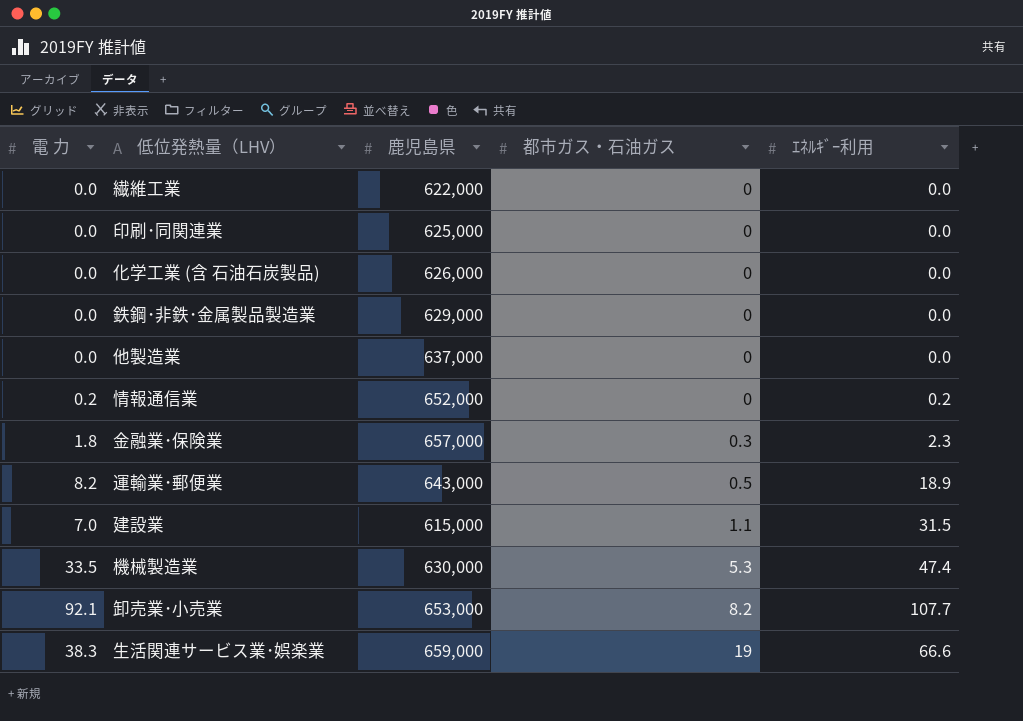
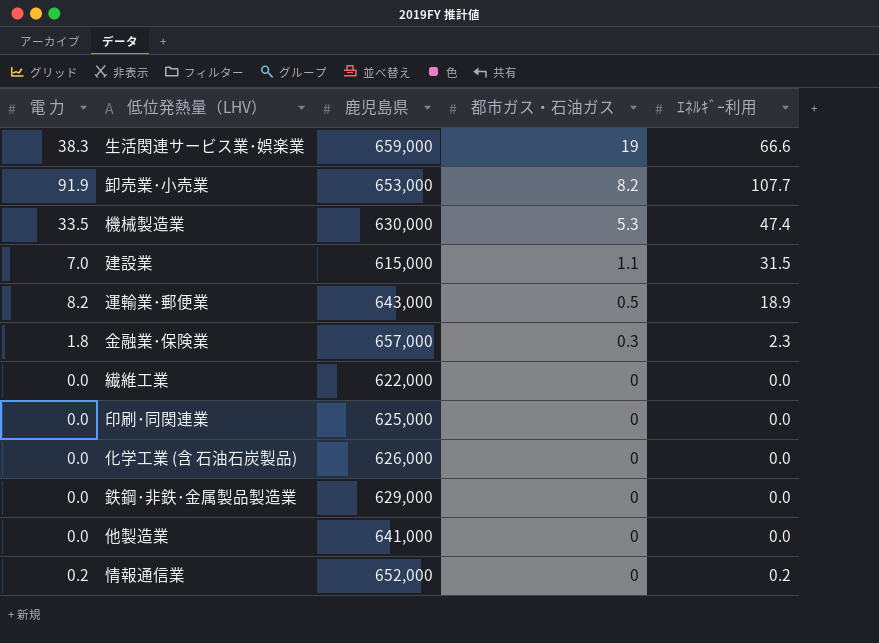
row order: 都市ガス・石油ガス ascending -> 都市ガス・石油ガス descending
卸売業･小売業 | 電 力: 92.1 -> 91.9
他製造業 | 鹿児島県: 637,000 -> 641,000

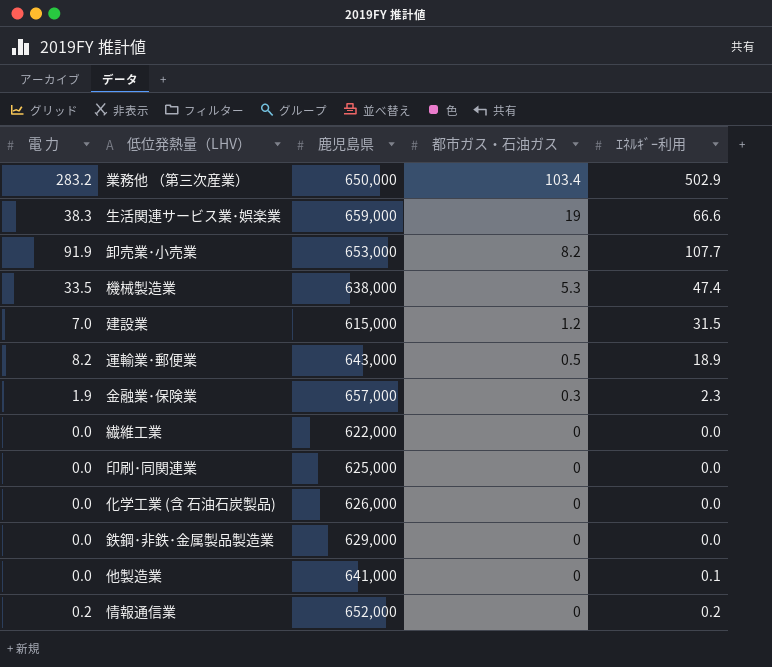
row 業務他 （第三次産業）: none -> 283.2 | 650,000 | 103.4 | 502.9
機械製造業 | 鹿児島県: 630,000 -> 638,000
建設業 | 都市ガス・石油ガス: 1.1 -> 1.2
金融業･保険業 | 電 力: 1.8 -> 1.9
他製造業 | ｴﾈﾙｷﾞｰ利用: 0.0 -> 0.1

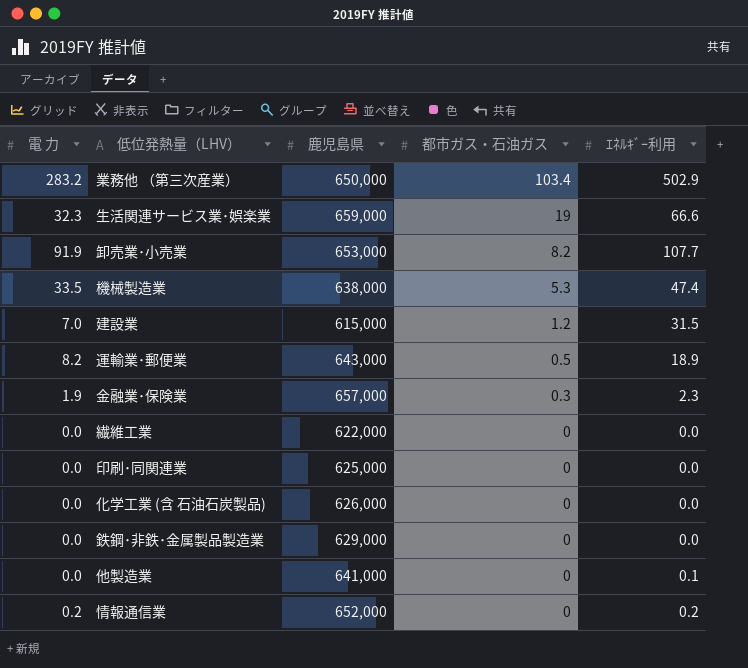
生活関連サービス業･娯楽業 | 電 力: 38.3 -> 32.3

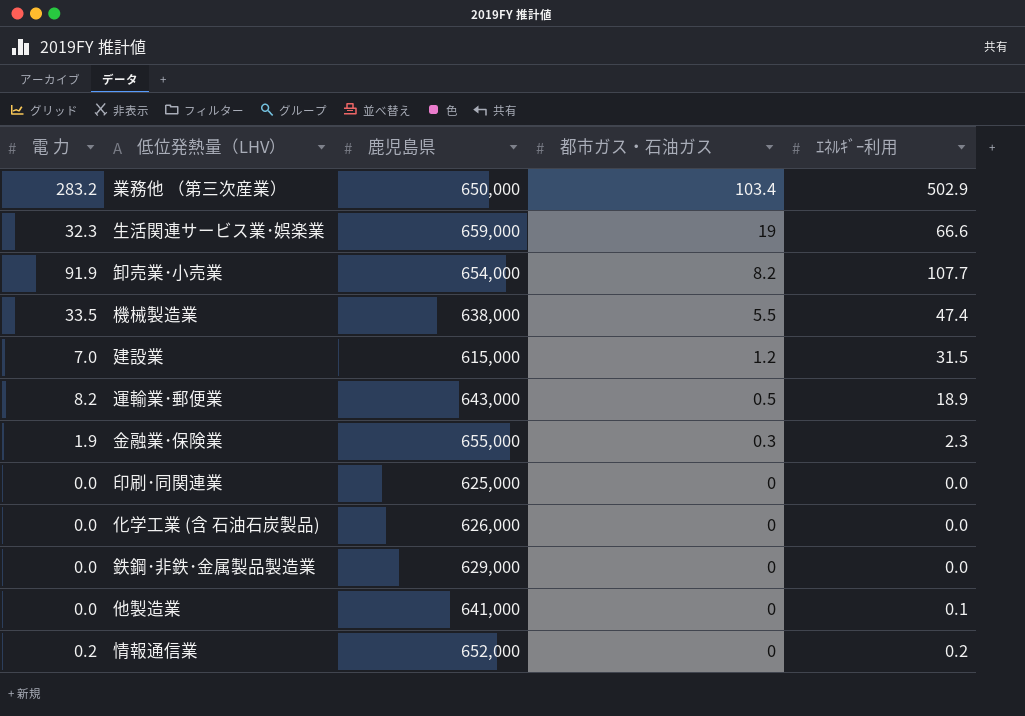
row 繊維工業: 0.0 | 622,000 | 0 | 0.0 -> none
卸売業･小売業 | 鹿児島県: 653,000 -> 654,000
機械製造業 | 都市ガス・石油ガス: 5.3 -> 5.5
金融業･保険業 | 鹿児島県: 657,000 -> 655,000

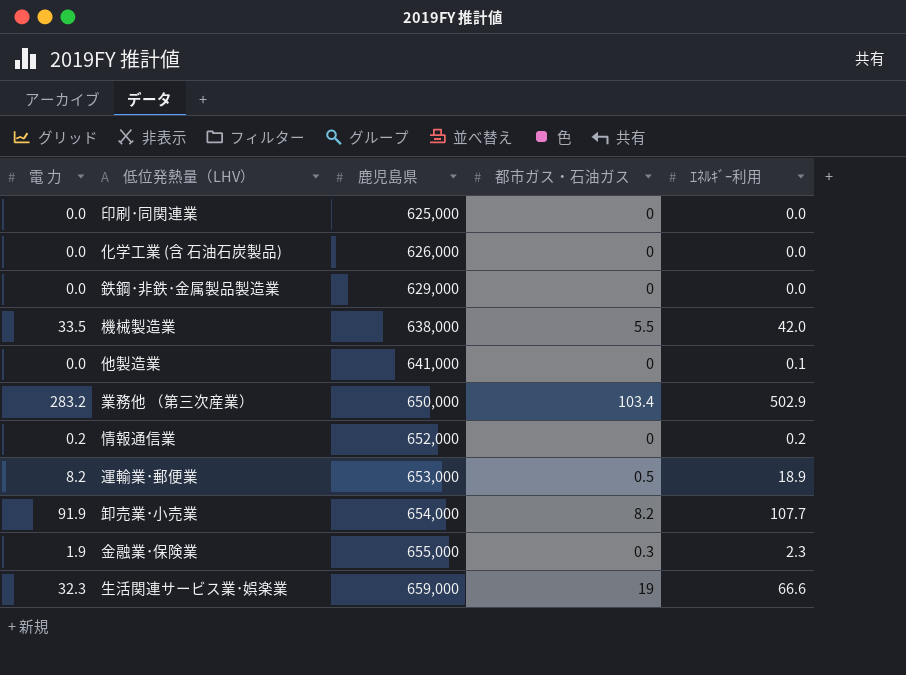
row order: 都市ガス・石油ガス descending -> 鹿児島県 ascending
row 建設業: 7.0 | 615,000 | 1.2 | 31.5 -> none
機械製造業 | ｴﾈﾙｷﾞｰ利用: 47.4 -> 42.0
運輸業･郵便業 | 鹿児島県: 643,000 -> 653,000

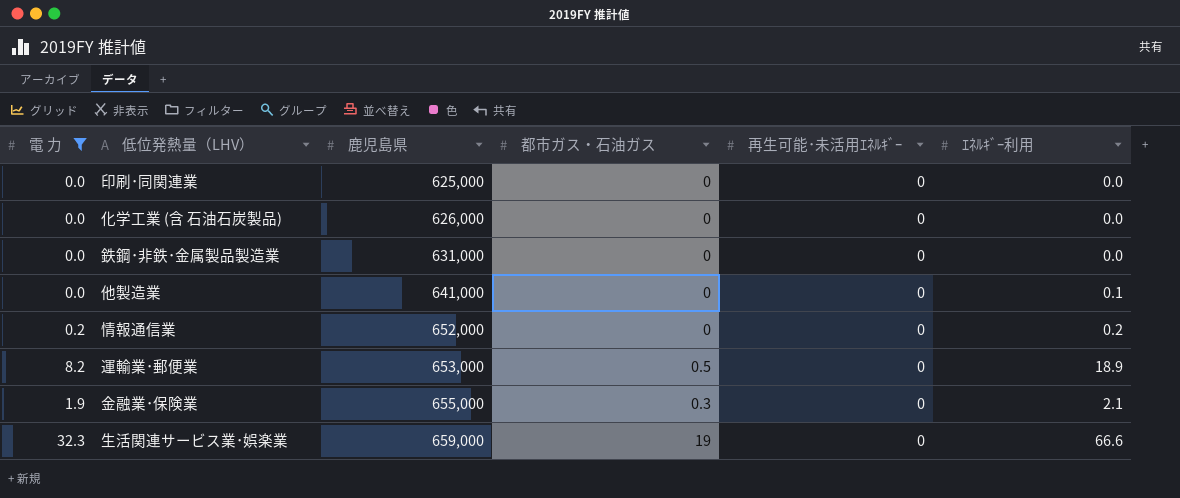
filter: none -> 電 力 <= 32.3
column 再生可能･未活用ｴﾈﾙｷﾞｰ | position: none -> 5
鉄鋼･非鉄･金属製品製造業 | 鹿児島県: 629,000 -> 631,000
金融業･保険業 | ｴﾈﾙｷﾞｰ利用: 2.3 -> 2.1

